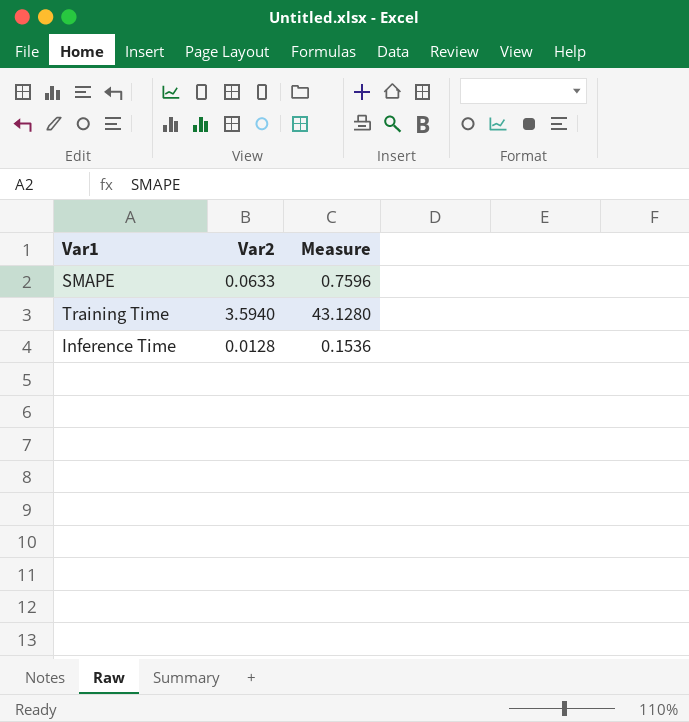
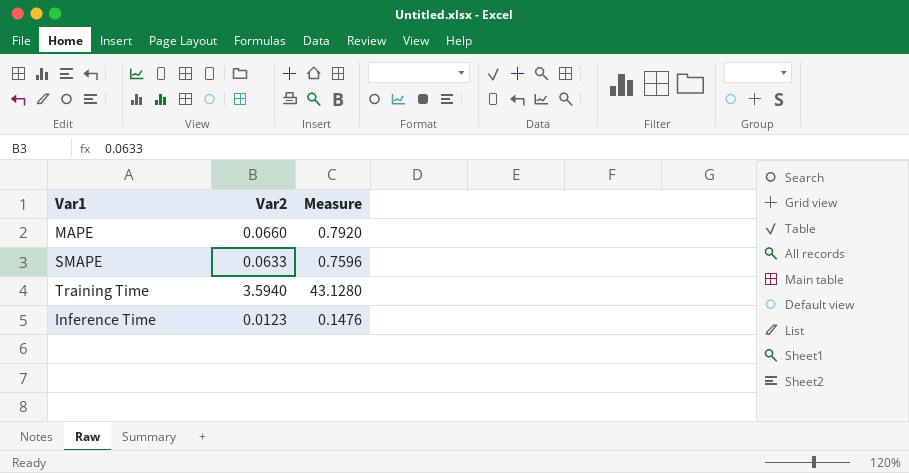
row MAPE: none -> 0.0660 | 0.7920
Inference Time | Var2: 0.0128 -> 0.0123
Inference Time | Measure: 0.1536 -> 0.1476

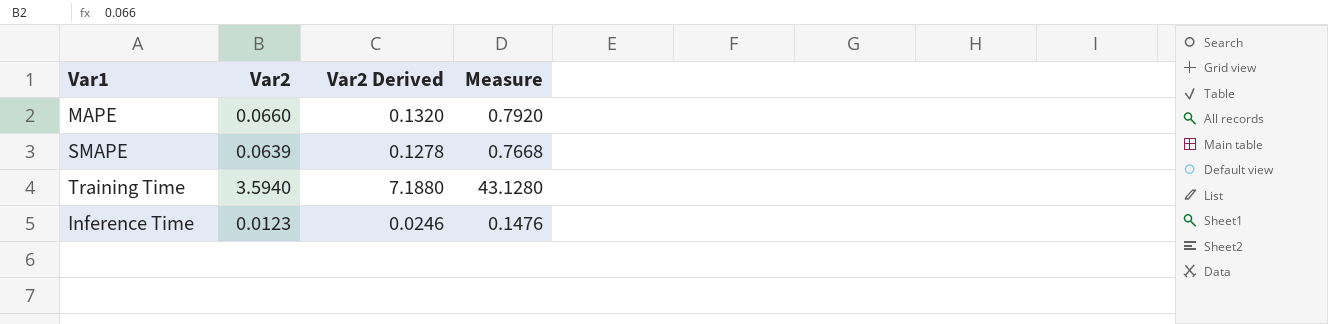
column Var2 Derived | formula: none -> [Var2] * 2
SMAPE | Var2: 0.0633 -> 0.0639
SMAPE | Measure: 0.7596 -> 0.7668

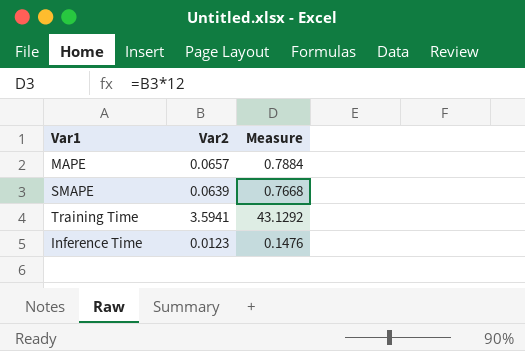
column Var2 Derived | formula: [Var2] * 2 -> none
MAPE | Var2: 0.0660 -> 0.0657
MAPE | Measure: 0.7920 -> 0.7884
Training Time | Var2: 3.5940 -> 3.5941
Training Time | Measure: 43.1280 -> 43.1292

